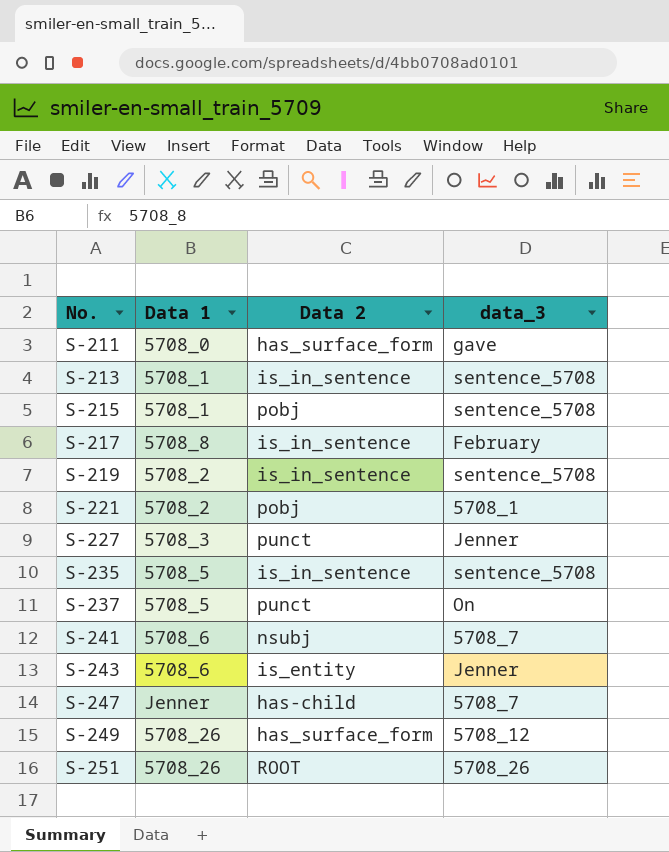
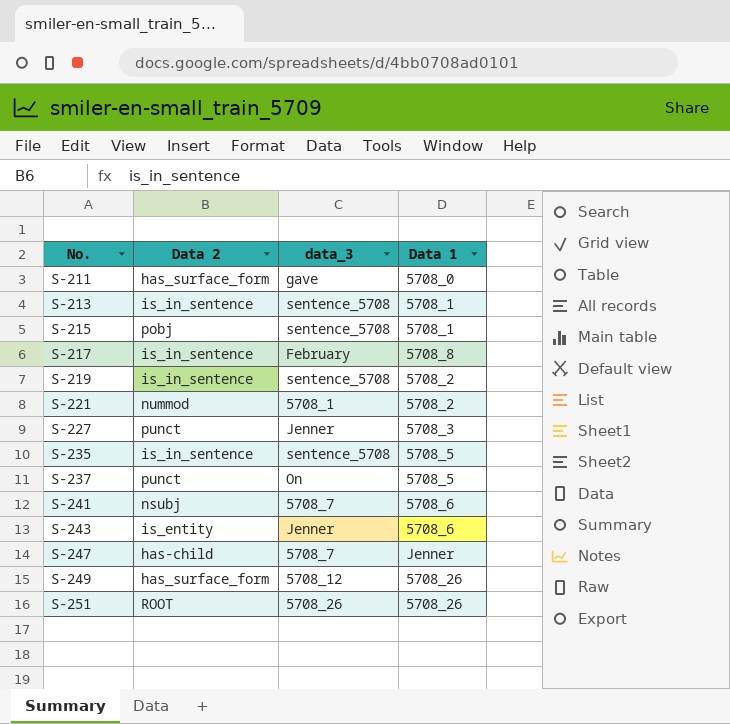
column Data 1 | position: 2 -> 4
S-221 | Data 2: pobj -> nummod

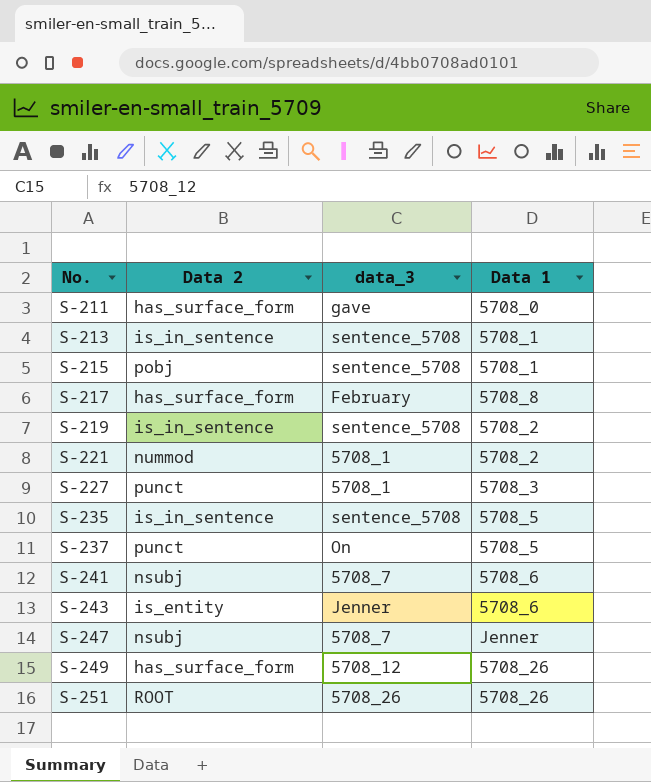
S-217 | Data 2: is_in_sentence -> has_surface_form
S-227 | data_3: Jenner -> 5708_1
S-247 | Data 2: has-child -> nsubj

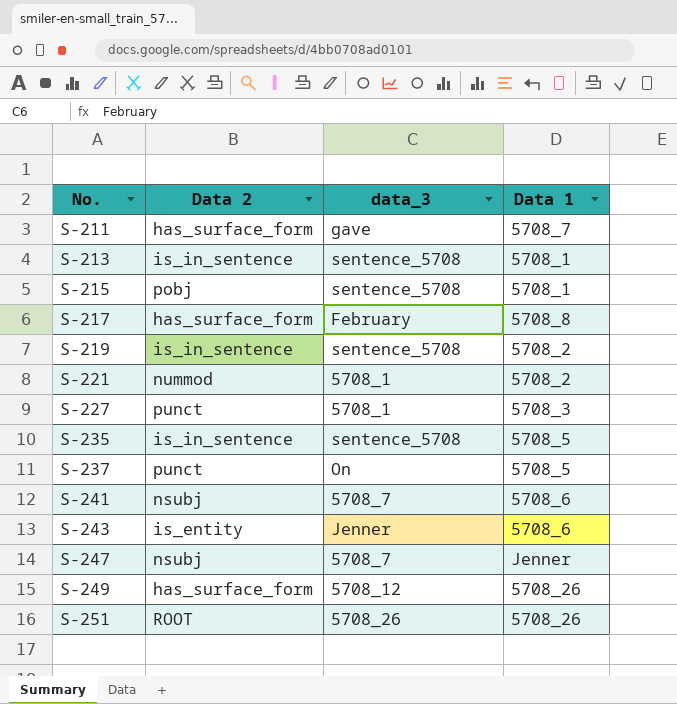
S-211 | Data 1: 5708_0 -> 5708_7

